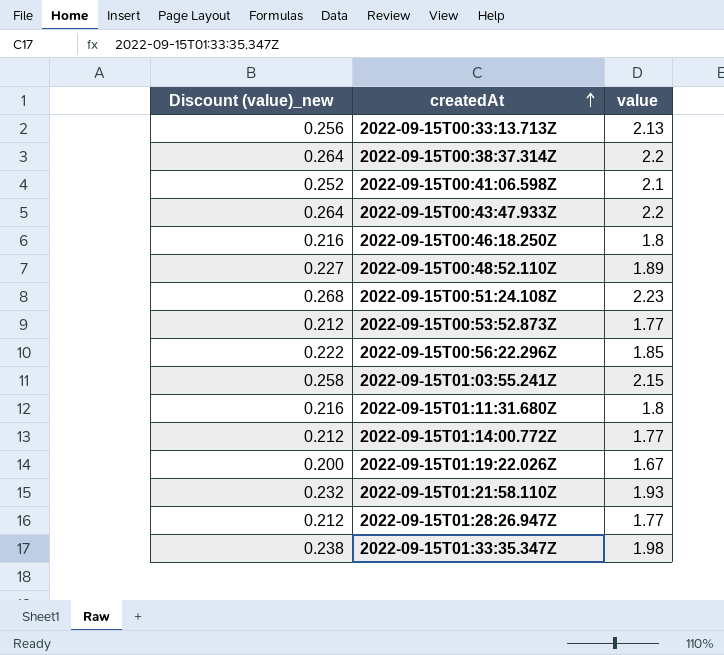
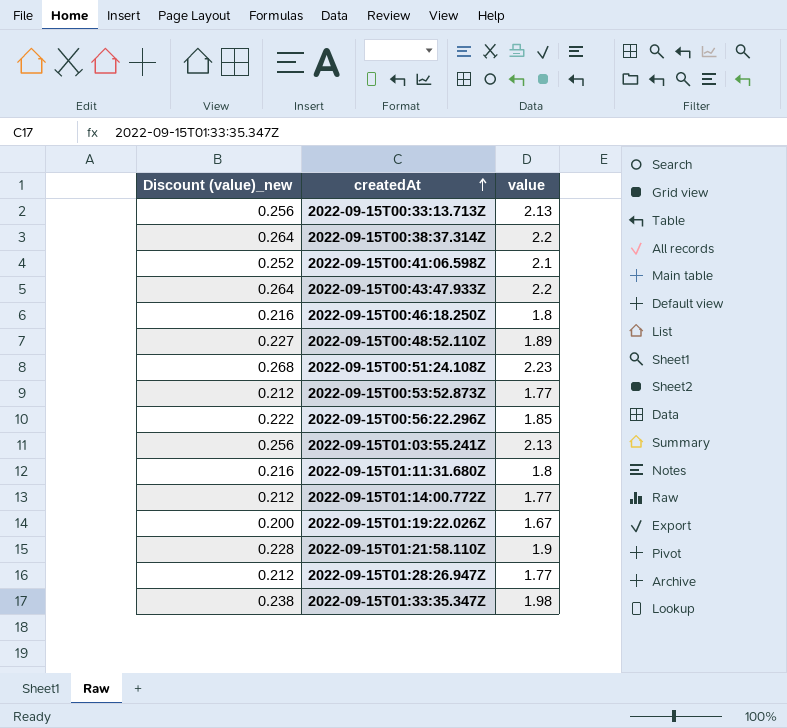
2022-09-15T01:03:55.241Z | Discount (value)_new: 0.258 -> 0.256
2022-09-15T01:03:55.241Z | value: 2.15 -> 2.13
2022-09-15T01:21:58.110Z | Discount (value)_new: 0.232 -> 0.228
2022-09-15T01:21:58.110Z | value: 1.93 -> 1.9

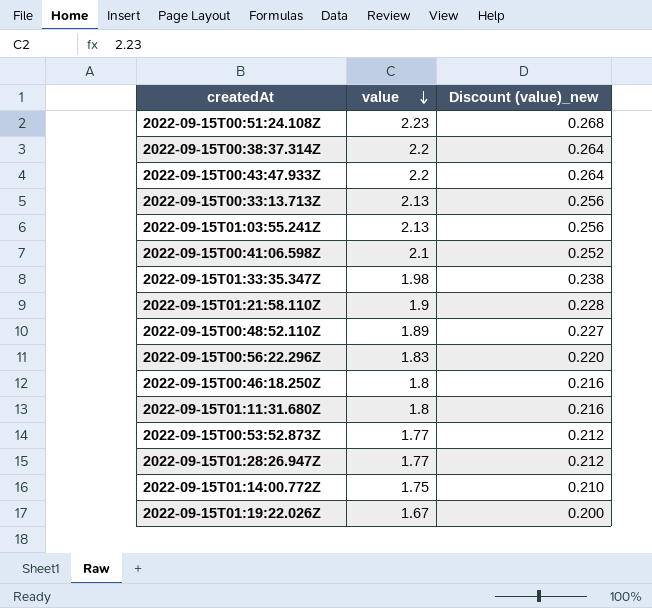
row order: createdAt ascending -> value descending
column Discount (value)_new | position: 1 -> 3
2022-09-15T00:56:22.296Z | value: 1.85 -> 1.83
2022-09-15T00:56:22.296Z | Discount (value)_new: 0.222 -> 0.220
2022-09-15T01:14:00.772Z | value: 1.77 -> 1.75
2022-09-15T01:14:00.772Z | Discount (value)_new: 0.212 -> 0.210

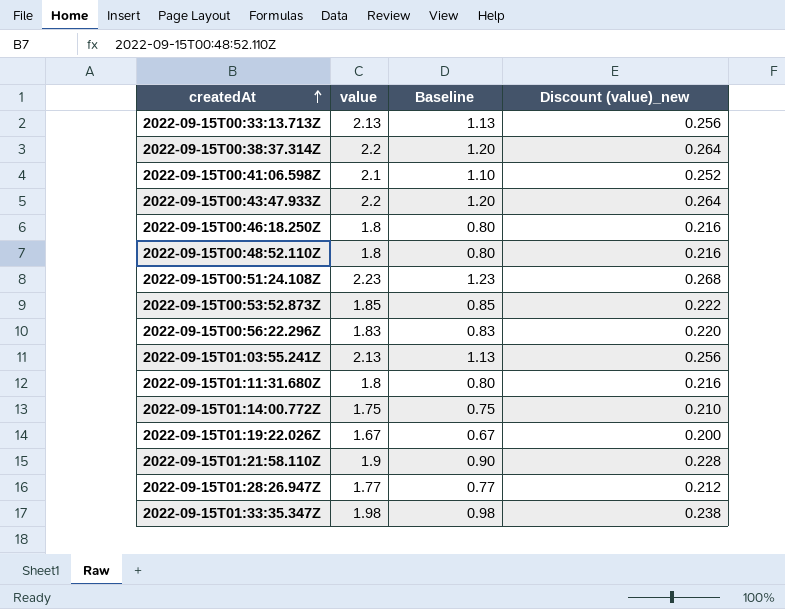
row order: value descending -> createdAt ascending
column Baseline | formula: none -> [value] - 1
2022-09-15T00:48:52.110Z | value: 1.89 -> 1.8
2022-09-15T00:48:52.110Z | Discount (value)_new: 0.227 -> 0.216
2022-09-15T00:53:52.873Z | value: 1.77 -> 1.85
2022-09-15T00:53:52.873Z | Discount (value)_new: 0.212 -> 0.222

